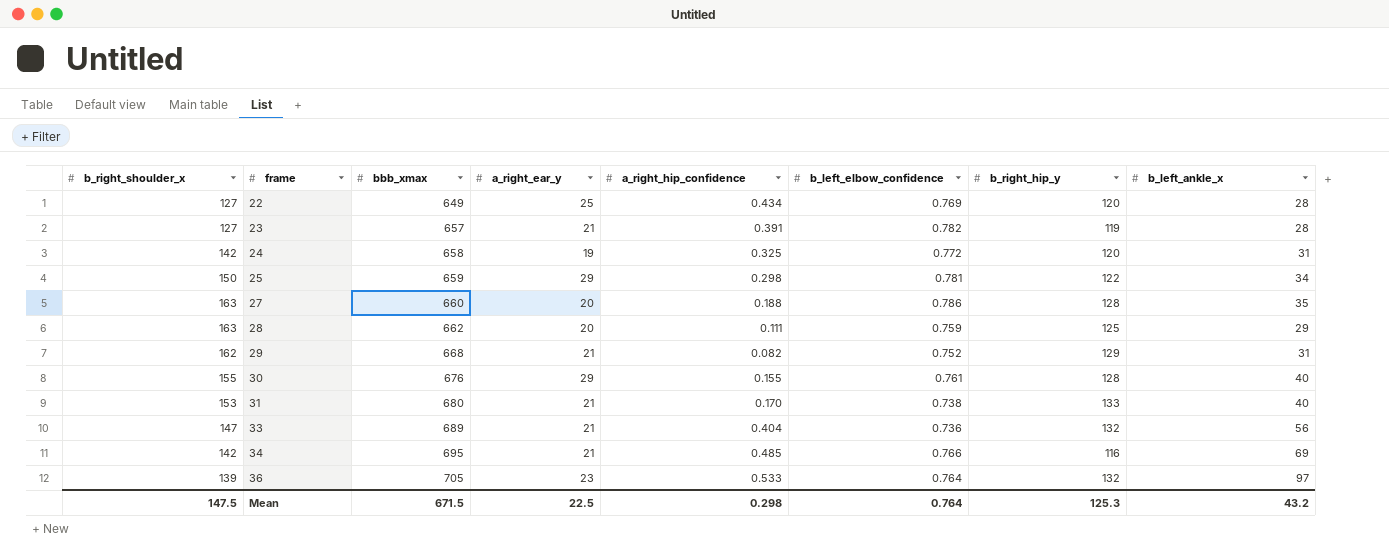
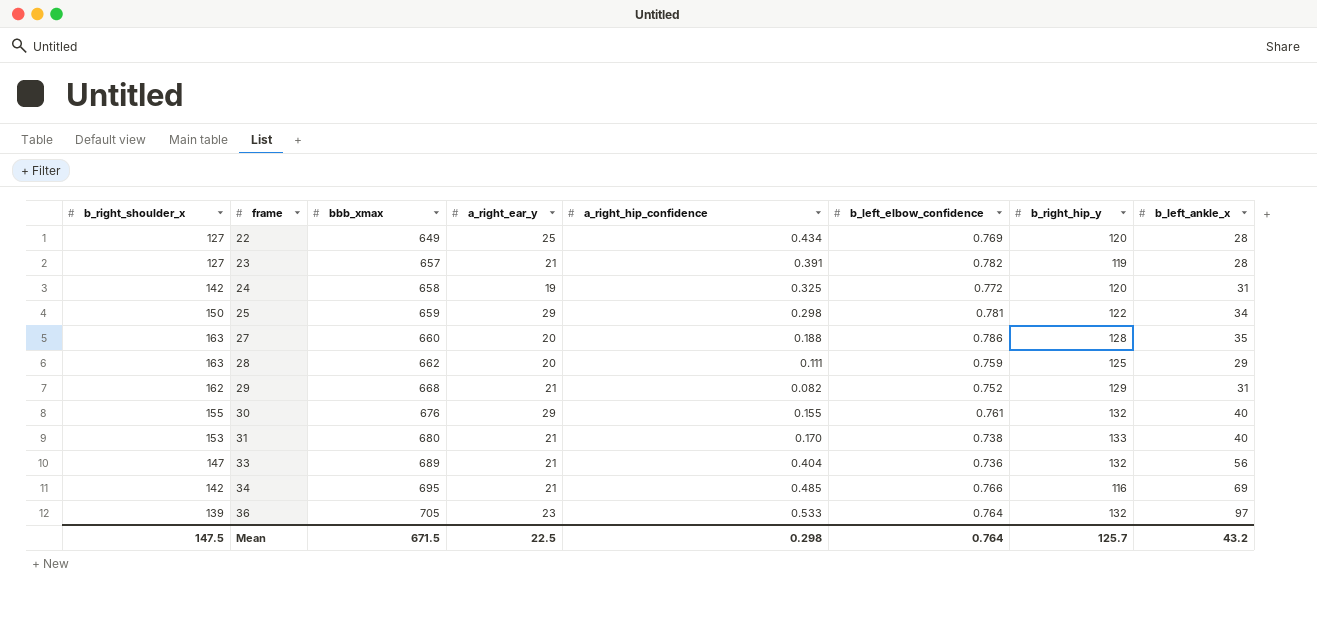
30 | b_right_hip_y: 128 -> 132
Mean | b_right_hip_y: 125.3 -> 125.7

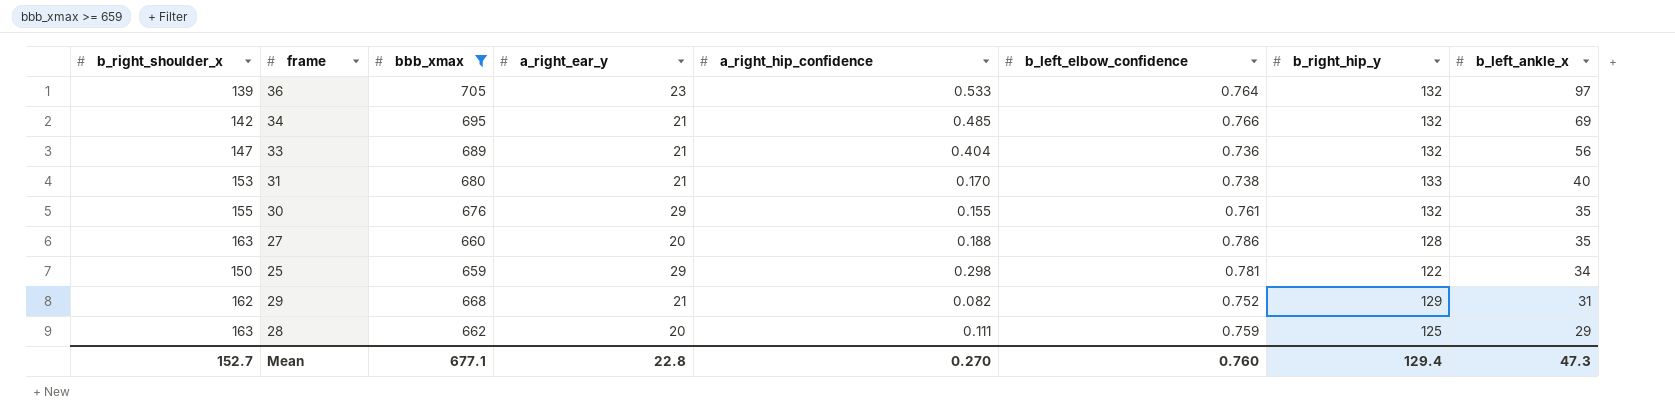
filter: none -> bbb_xmax >= 659
row order: frame ascending -> b_left_ankle_x descending
34 | b_right_hip_y: 116 -> 132
30 | b_left_ankle_x: 40 -> 35
Mean | b_right_shoulder_x: 147.5 -> 152.7
Mean | bbb_xmax: 671.5 -> 677.1
Mean | a_right_ear_y: 22.5 -> 22.8
Mean | a_right_hip_confidence: 0.298 -> 0.270
Mean | b_left_elbow_confidence: 0.764 -> 0.760
Mean | b_right_hip_y: 125.7 -> 129.4
Mean | b_left_ankle_x: 43.2 -> 47.3

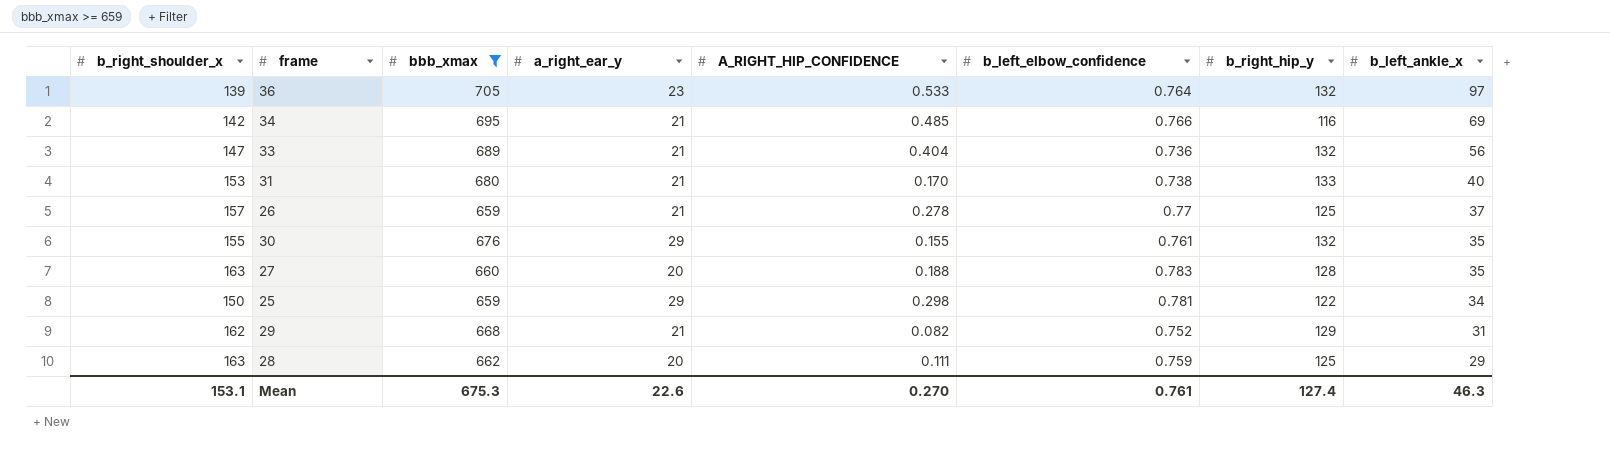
column name: a_right_hip_confidence -> A_RIGHT_HIP_CONFIDENCE
34 | b_right_hip_y: 132 -> 116
row 26: none -> 157 | 659 | 21 | 0.278 | 0.77 | 125 | 37
27 | b_left_elbow_confidence: 0.786 -> 0.783
Mean | b_right_shoulder_x: 152.7 -> 153.1
Mean | bbb_xmax: 677.1 -> 675.3
Mean | a_right_ear_y: 22.8 -> 22.6
Mean | b_left_elbow_confidence: 0.760 -> 0.761
Mean | b_right_hip_y: 129.4 -> 127.4
Mean | b_left_ankle_x: 47.3 -> 46.3

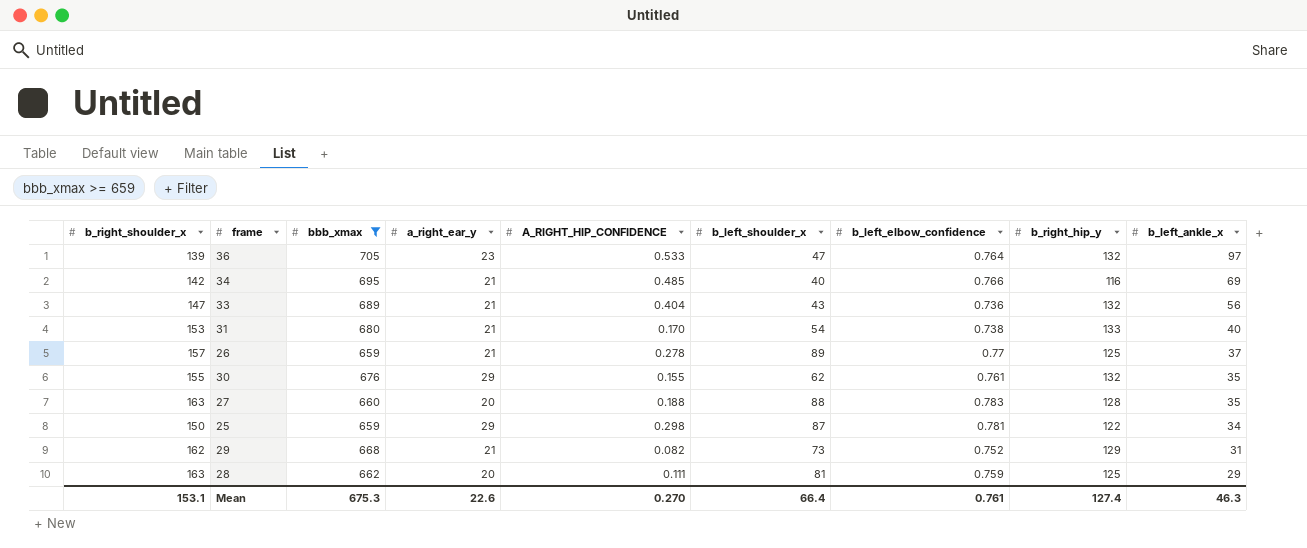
column b_left_shoulder_x | position: none -> 6

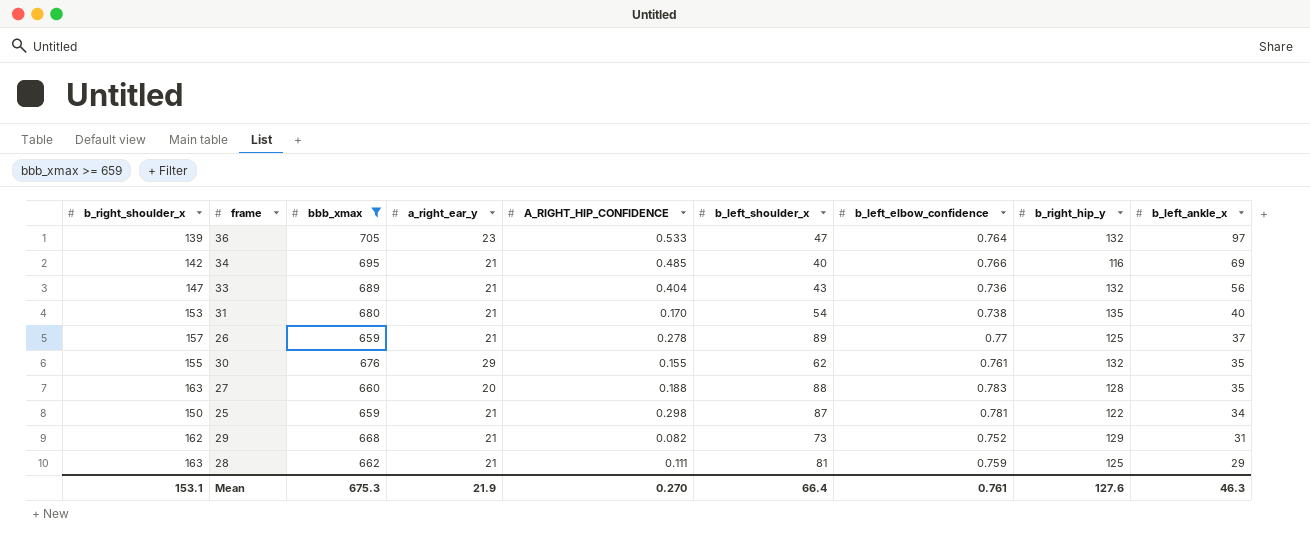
31 | b_right_hip_y: 133 -> 135
25 | a_right_ear_y: 29 -> 21
28 | a_right_ear_y: 20 -> 21
Mean | a_right_ear_y: 22.6 -> 21.9
Mean | b_right_hip_y: 127.4 -> 127.6

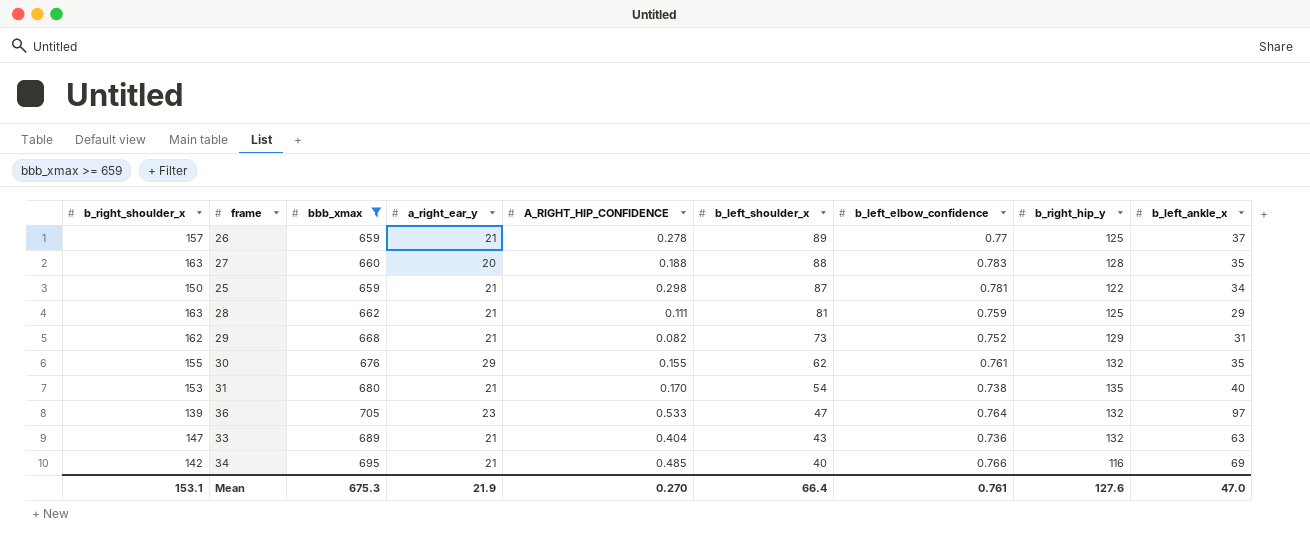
row order: b_left_ankle_x descending -> b_left_shoulder_x descending
33 | b_left_ankle_x: 56 -> 63
Mean | b_left_ankle_x: 46.3 -> 47.0

